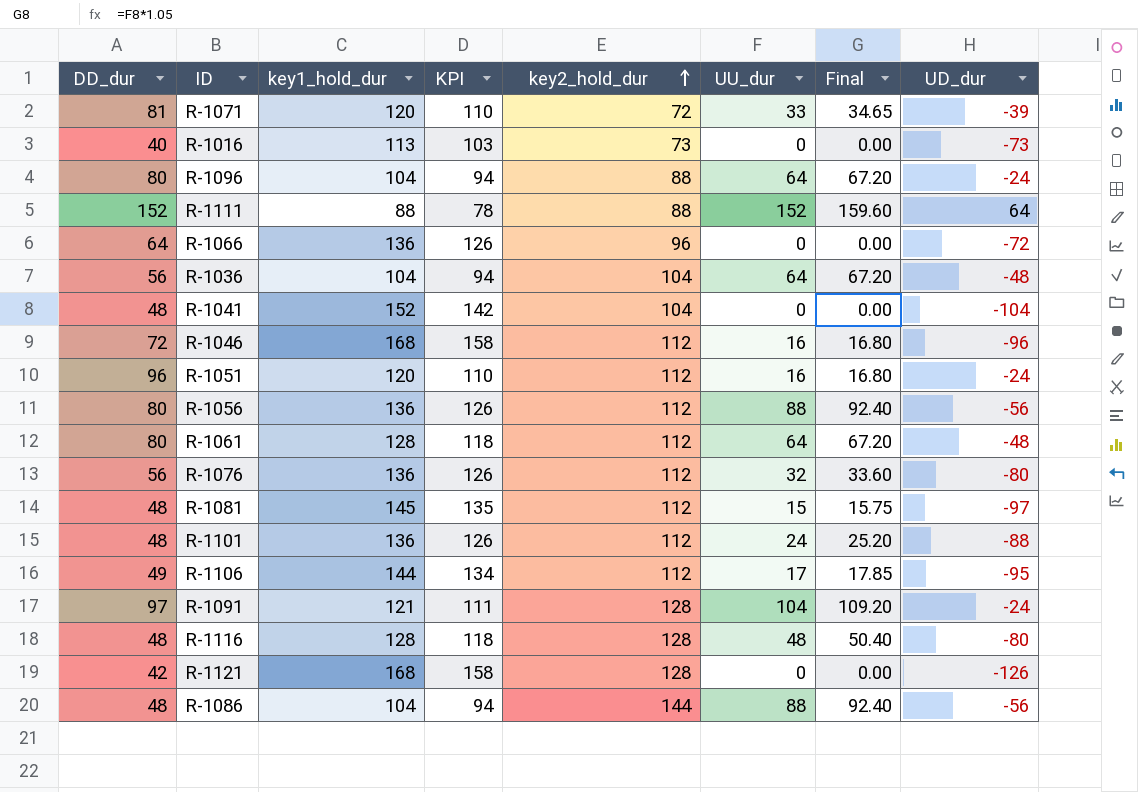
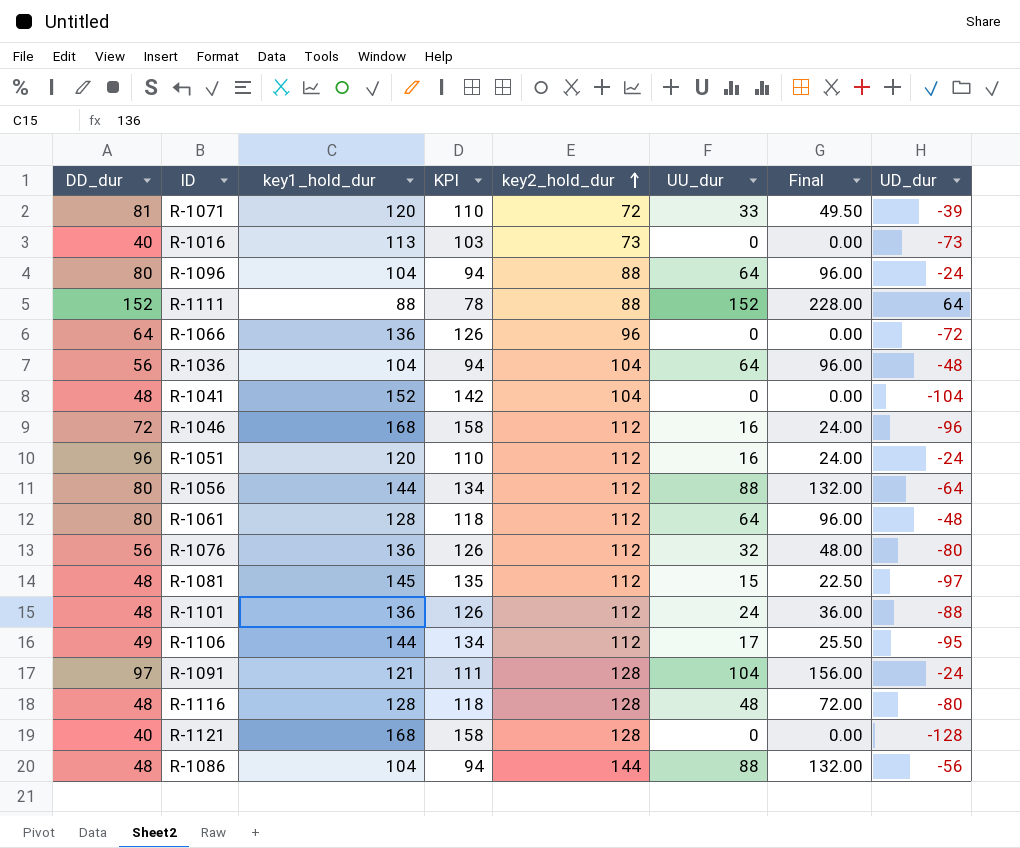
column Final | formula: [UU_dur] * 1.05 -> [UU_dur] * 1.5
R-1056 | key1_hold_dur: 136 -> 144
R-1056 | KPI: 126 -> 134
R-1056 | UD_dur: -56 -> -64
R-1121 | DD_dur: 42 -> 40
R-1121 | UD_dur: -126 -> -128

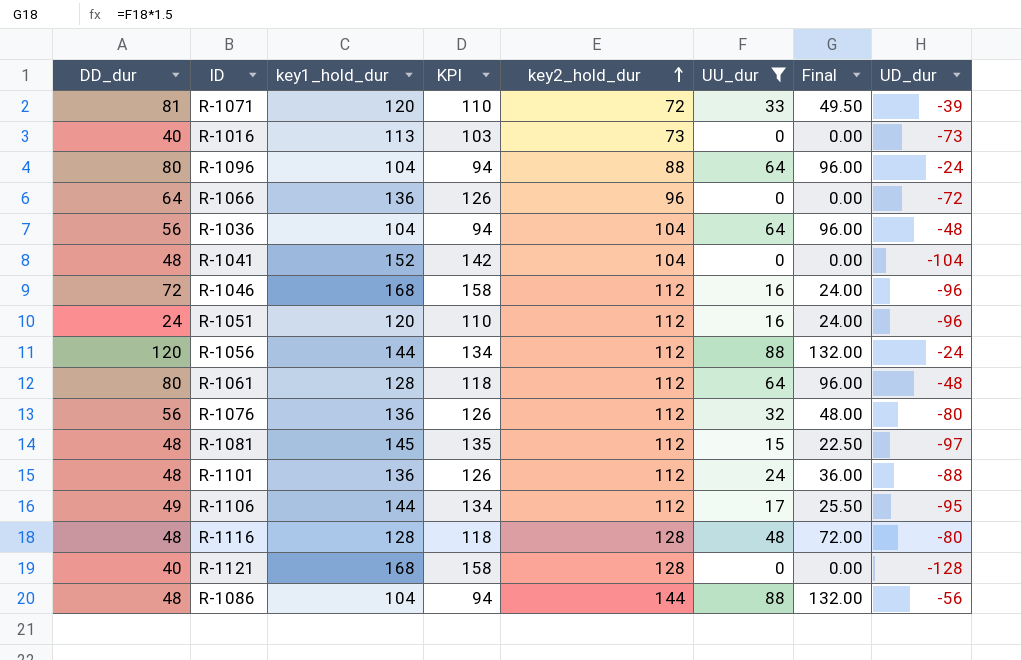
filter: none -> UU_dur <= 88
R-1051 | DD_dur: 96 -> 24
R-1051 | UD_dur: -24 -> -96
R-1056 | DD_dur: 80 -> 120
R-1056 | UD_dur: -64 -> -24

